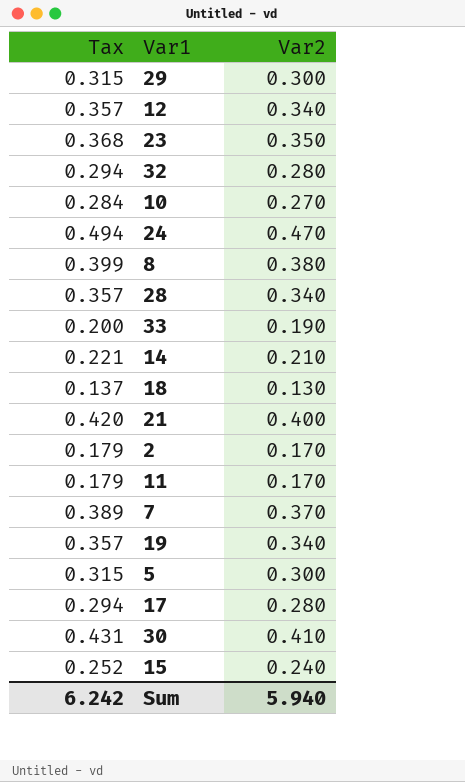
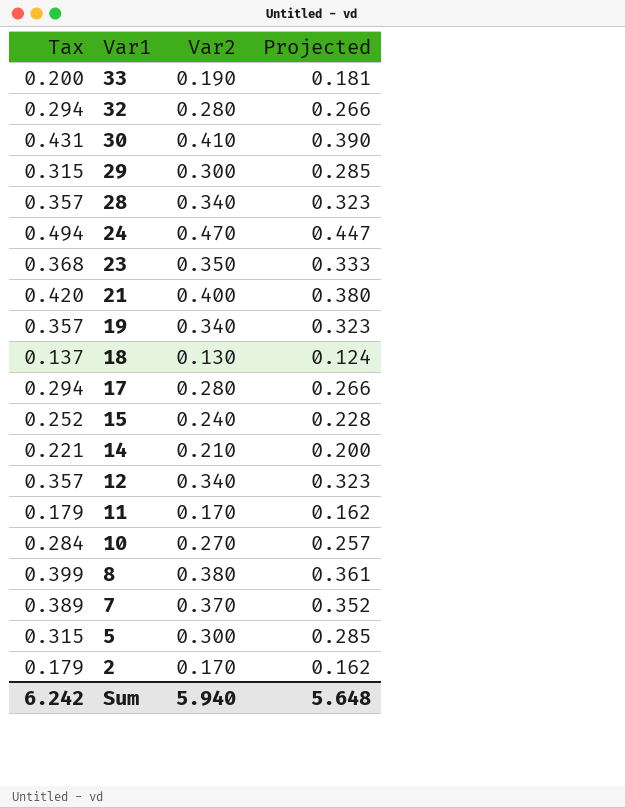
row order: none -> Var1 descending
column Projected | formula: none -> [Var2] * 0.95

